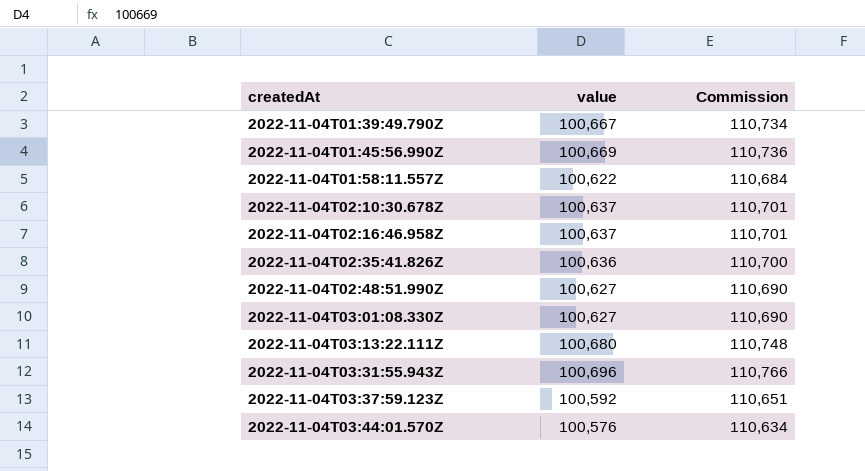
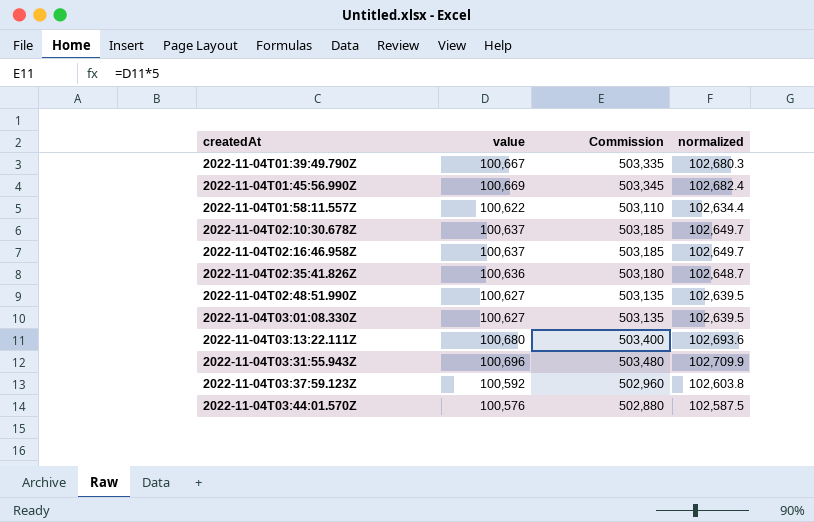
column Commission | formula: [value] * 1.1 -> [value] * 5
column normalized | formula: none -> [value] * 1.02

